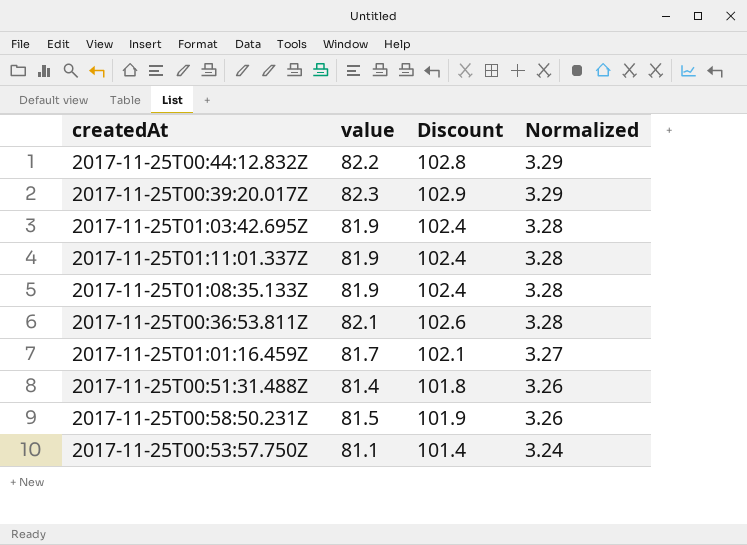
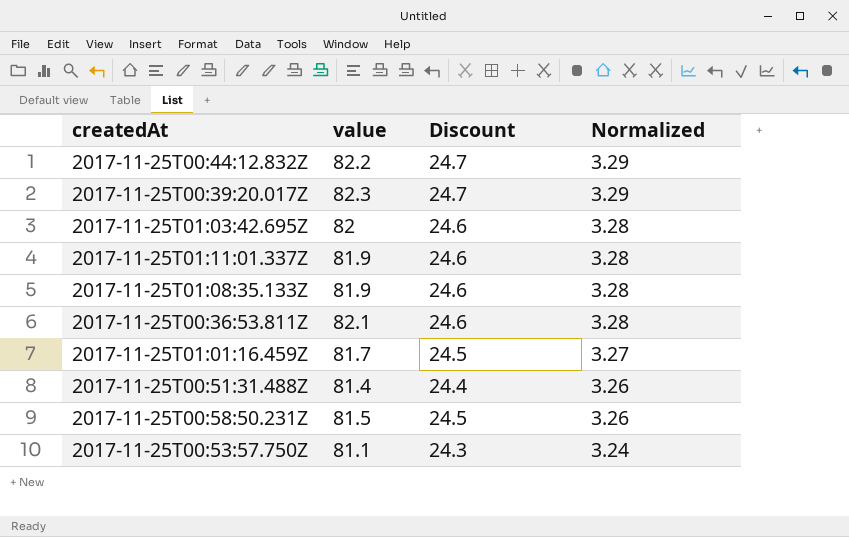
column Discount | formula: [value] * 1.25 -> [value] * 0.3
2017-11-25T01:03:42.695Z | value: 81.9 -> 82

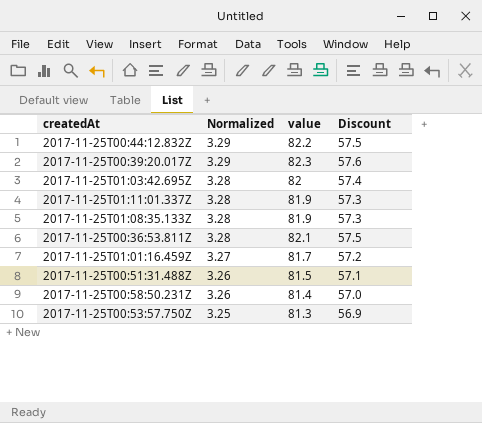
column Normalized | position: 4 -> 2
column Discount | formula: [value] * 0.3 -> [value] * 0.7
2017-11-25T00:51:31.488Z | value: 81.4 -> 81.5
2017-11-25T00:58:50.231Z | value: 81.5 -> 81.4
2017-11-25T00:53:57.750Z | Normalized: 3.24 -> 3.25
2017-11-25T00:53:57.750Z | value: 81.1 -> 81.3

